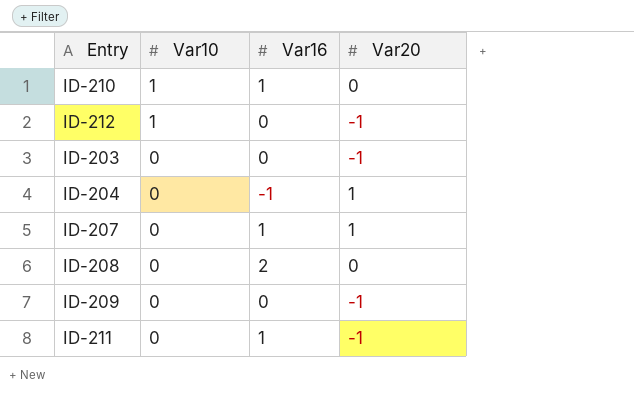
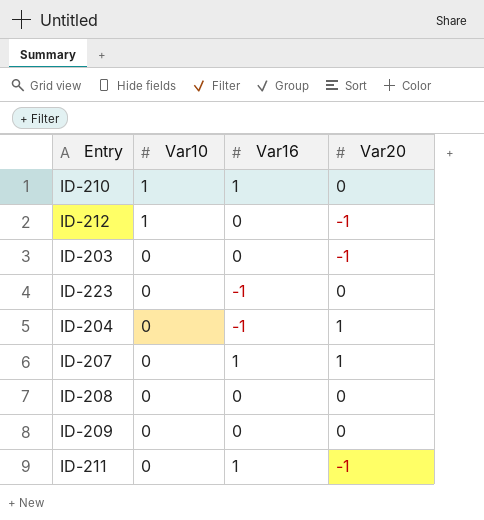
row ID-223: none -> 0 | -1 | 0
ID-208 | Var16: 2 -> 0
ID-209 | Var20: -1 -> 0

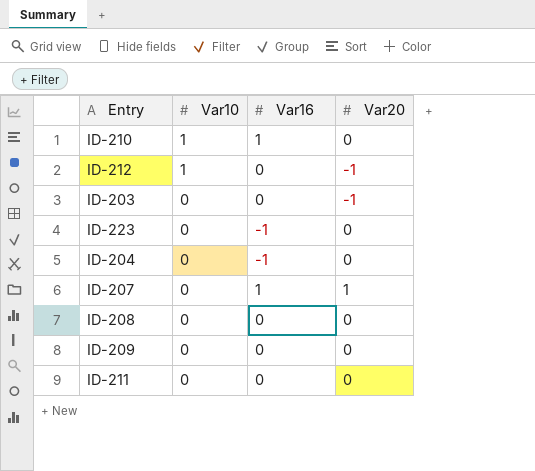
ID-204 | Var20: 1 -> 0
ID-211 | Var16: 1 -> 0
ID-211 | Var20: -1 -> 0

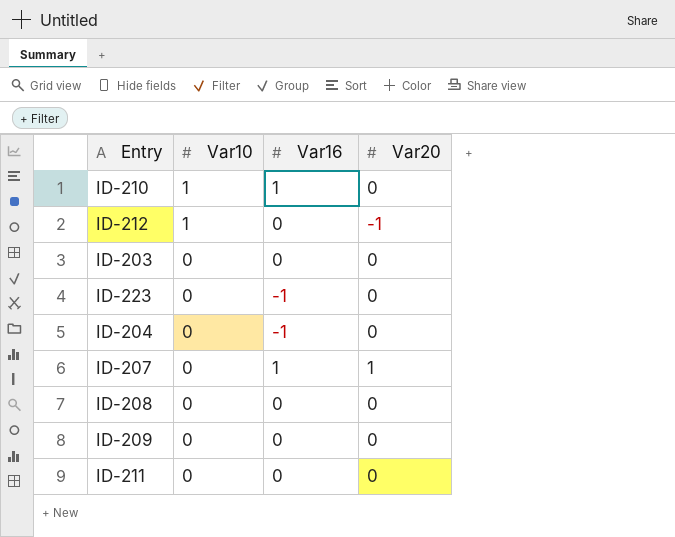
ID-203 | Var20: -1 -> 0

